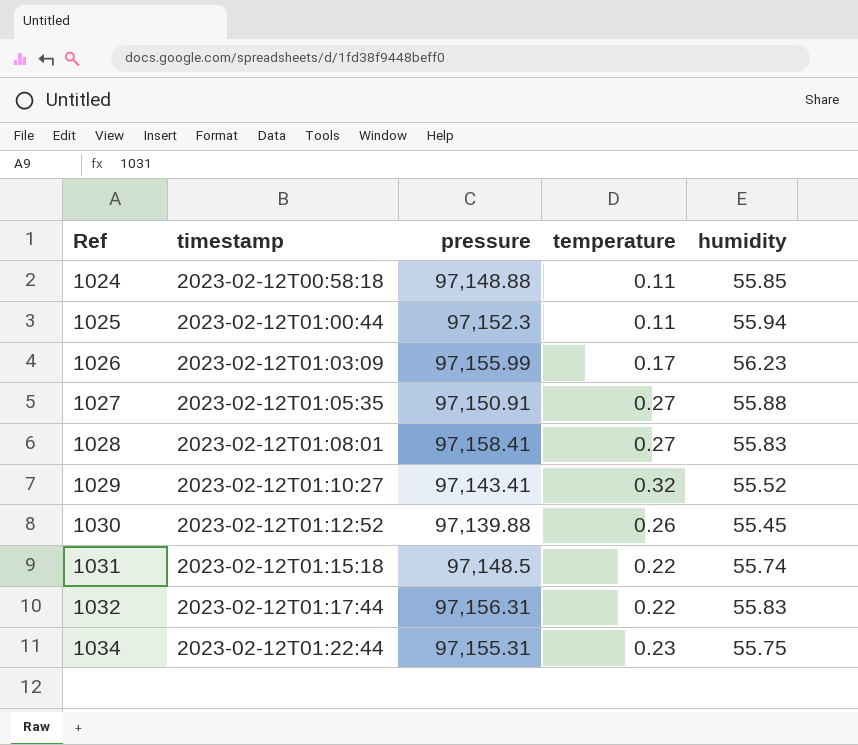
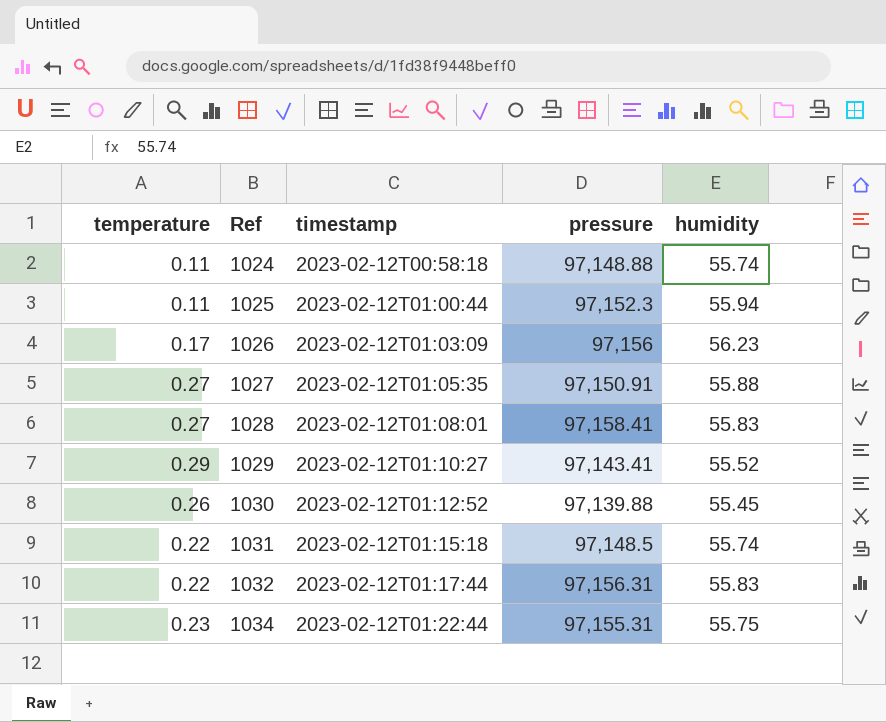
column temperature | position: 4 -> 1
1024 | humidity: 55.85 -> 55.74
1026 | pressure: 97,155.99 -> 97,156
1029 | temperature: 0.32 -> 0.29

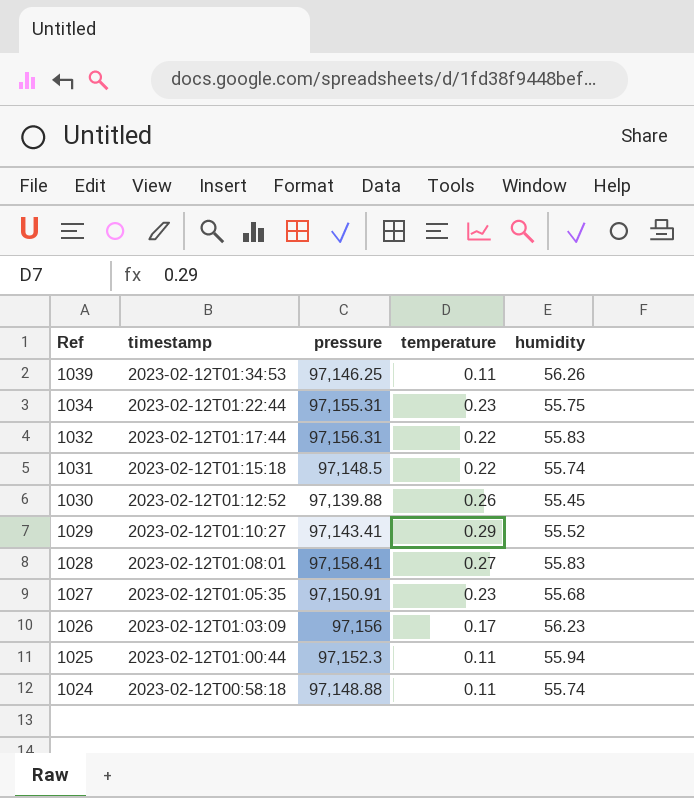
row order: Ref ascending -> Ref descending
column temperature | position: 1 -> 4
row 1039: none -> 2023-02-12T01:34:53 | 97,146.25 | 0.11 | 56.26
1027 | temperature: 0.27 -> 0.23
1027 | humidity: 55.88 -> 55.68

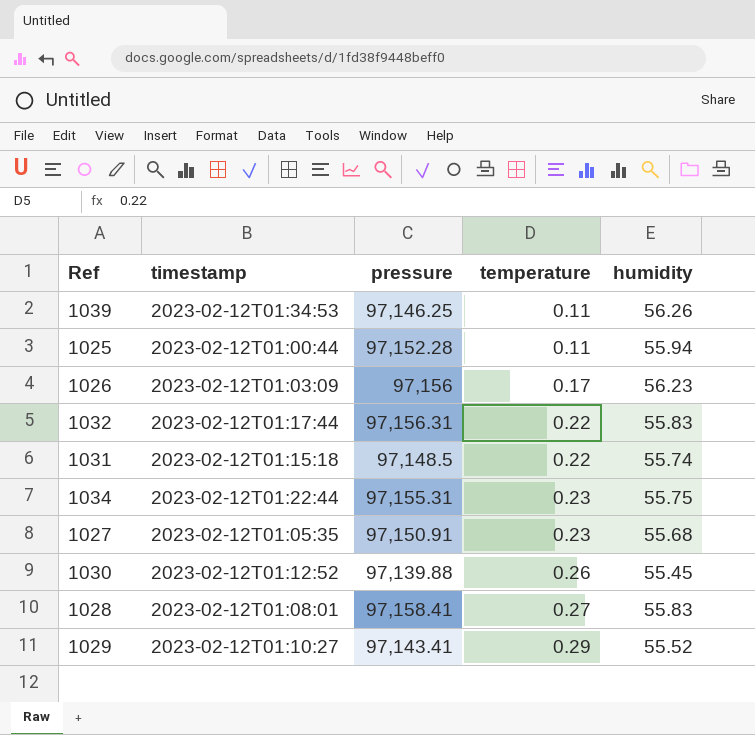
row order: Ref descending -> temperature ascending
row 1024: 2023-02-12T00:58:18 | 97,148.88 | 0.11 | 55.74 -> none
1025 | pressure: 97,152.3 -> 97,152.28

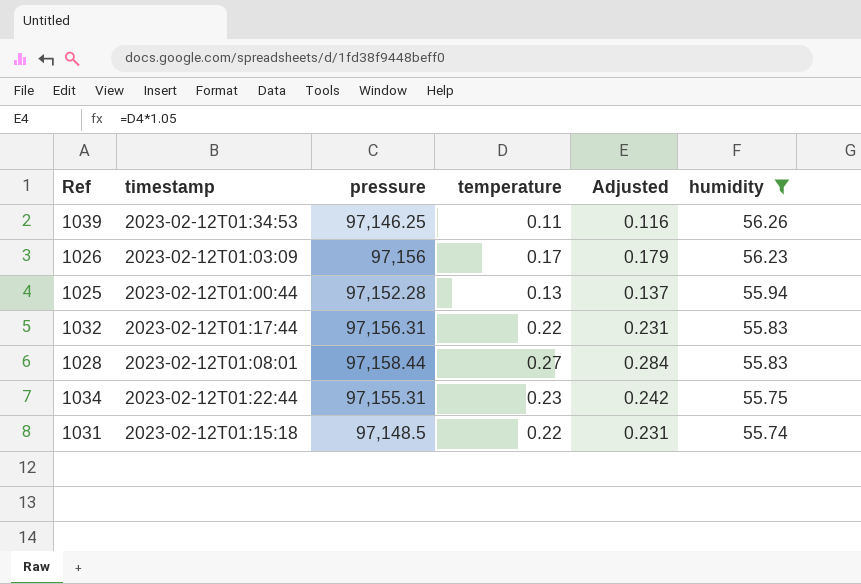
filter: none -> humidity >= 55.74
row order: temperature ascending -> humidity descending
column Adjusted | formula: none -> [temperature] * 1.05
1025 | temperature: 0.11 -> 0.13
1028 | pressure: 97,158.41 -> 97,158.44

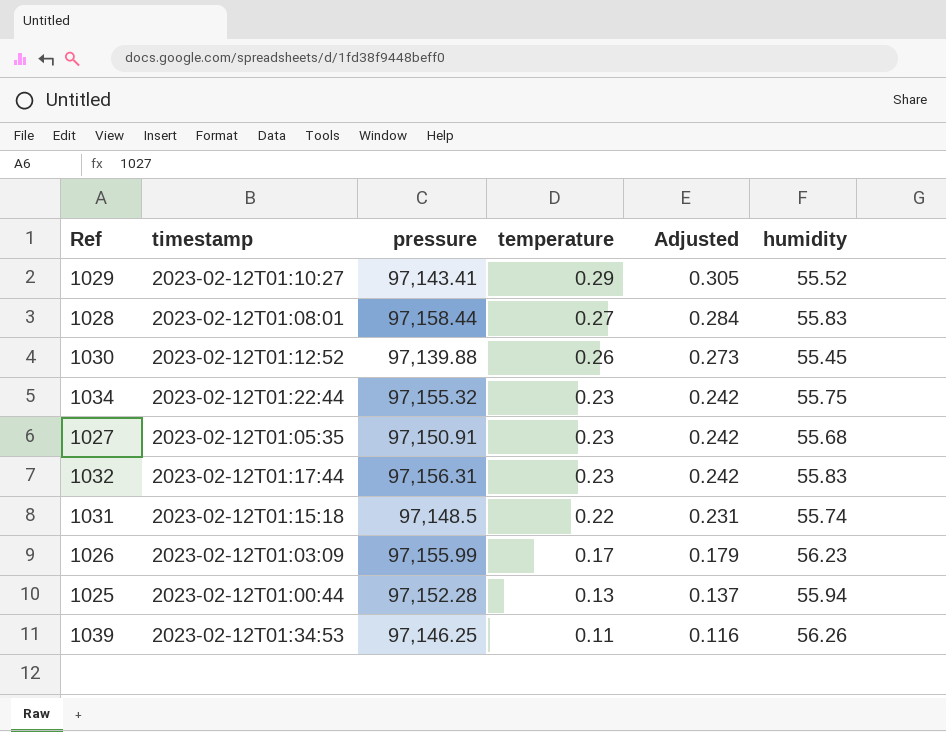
filter: humidity >= 55.74 -> none
row order: humidity descending -> temperature descending
1034 | pressure: 97,155.31 -> 97,155.32
1032 | temperature: 0.22 -> 0.23
1032 | Adjusted: 0.231 -> 0.242
1026 | pressure: 97,156 -> 97,155.99

